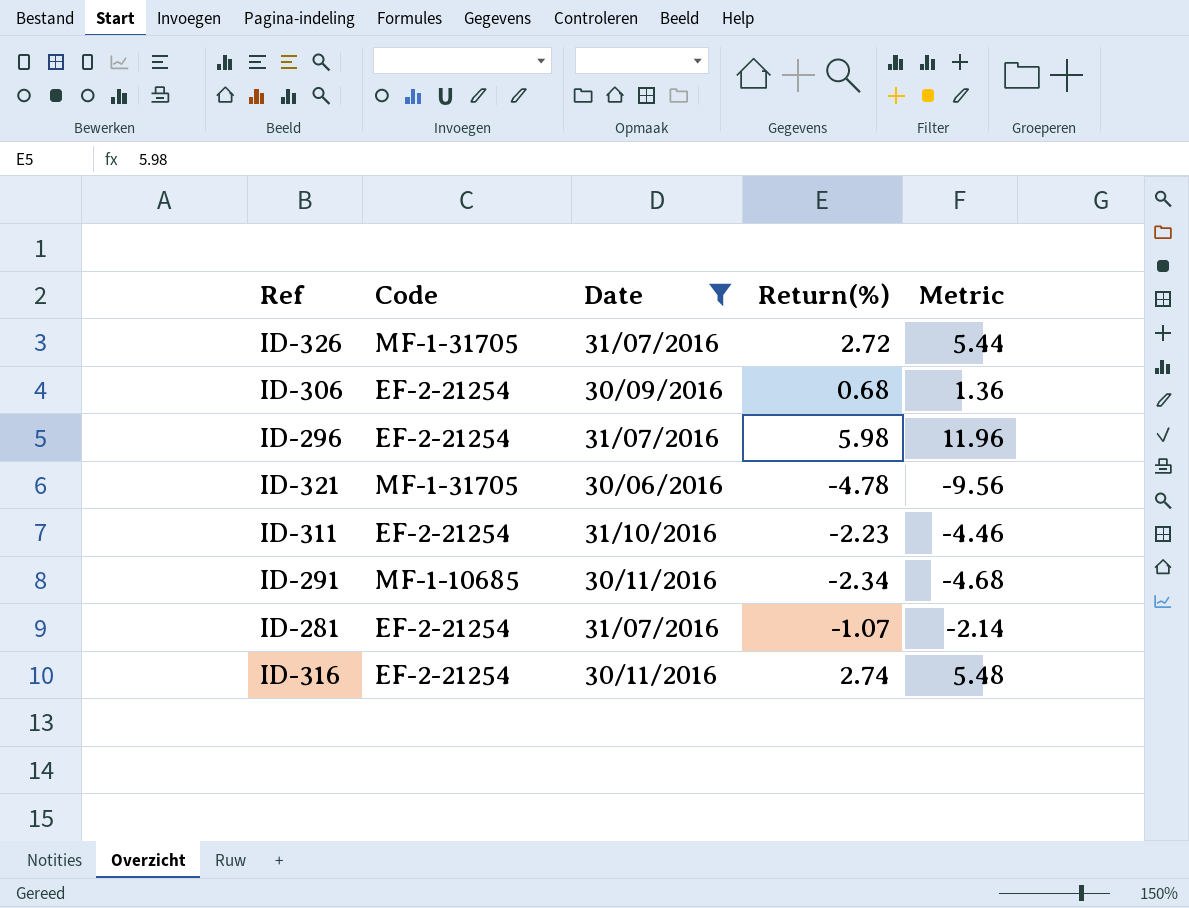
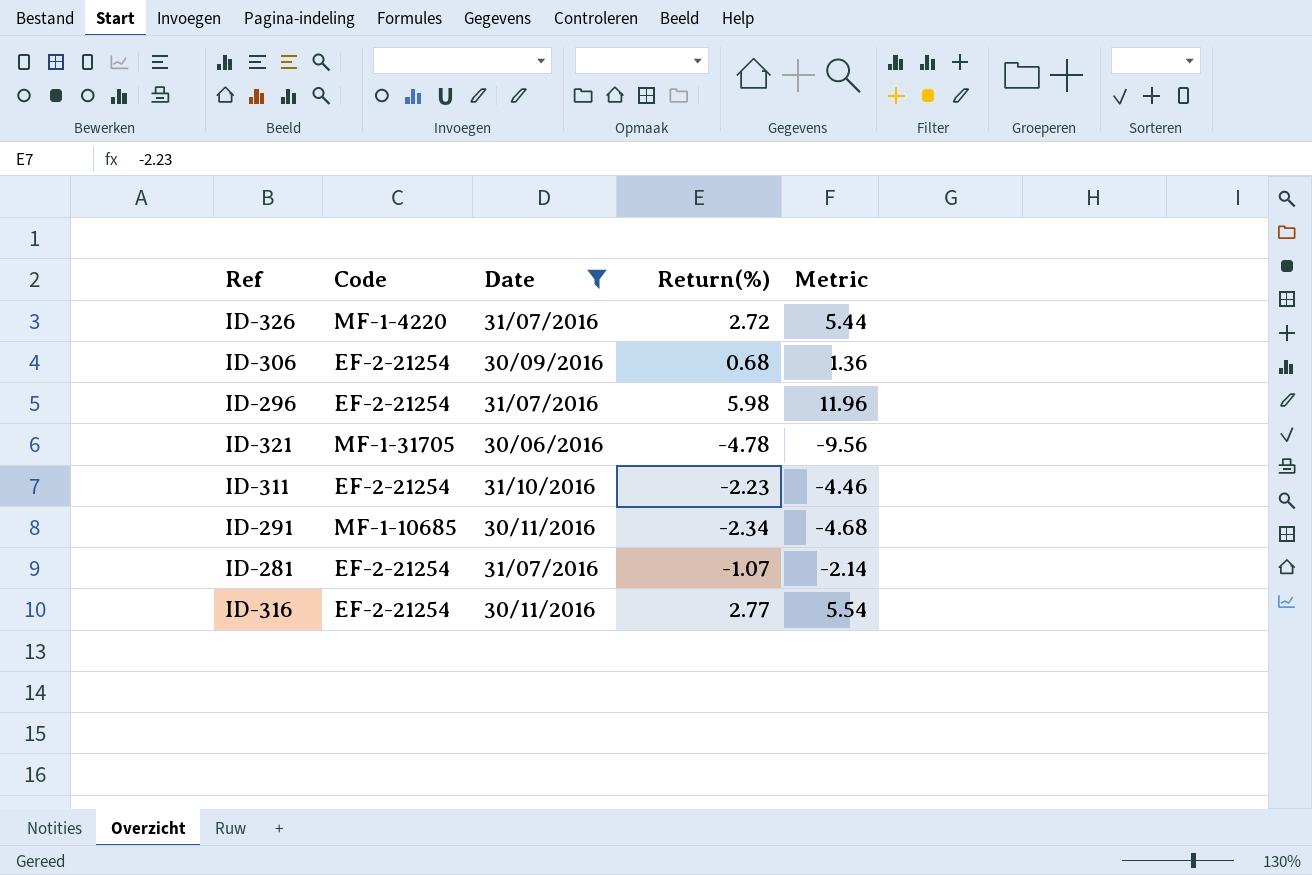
ID-326 | Code: MF-1-31705 -> MF-1-4220
ID-316 | Return(%): 2.74 -> 2.77
ID-316 | Metric: 5.48 -> 5.54

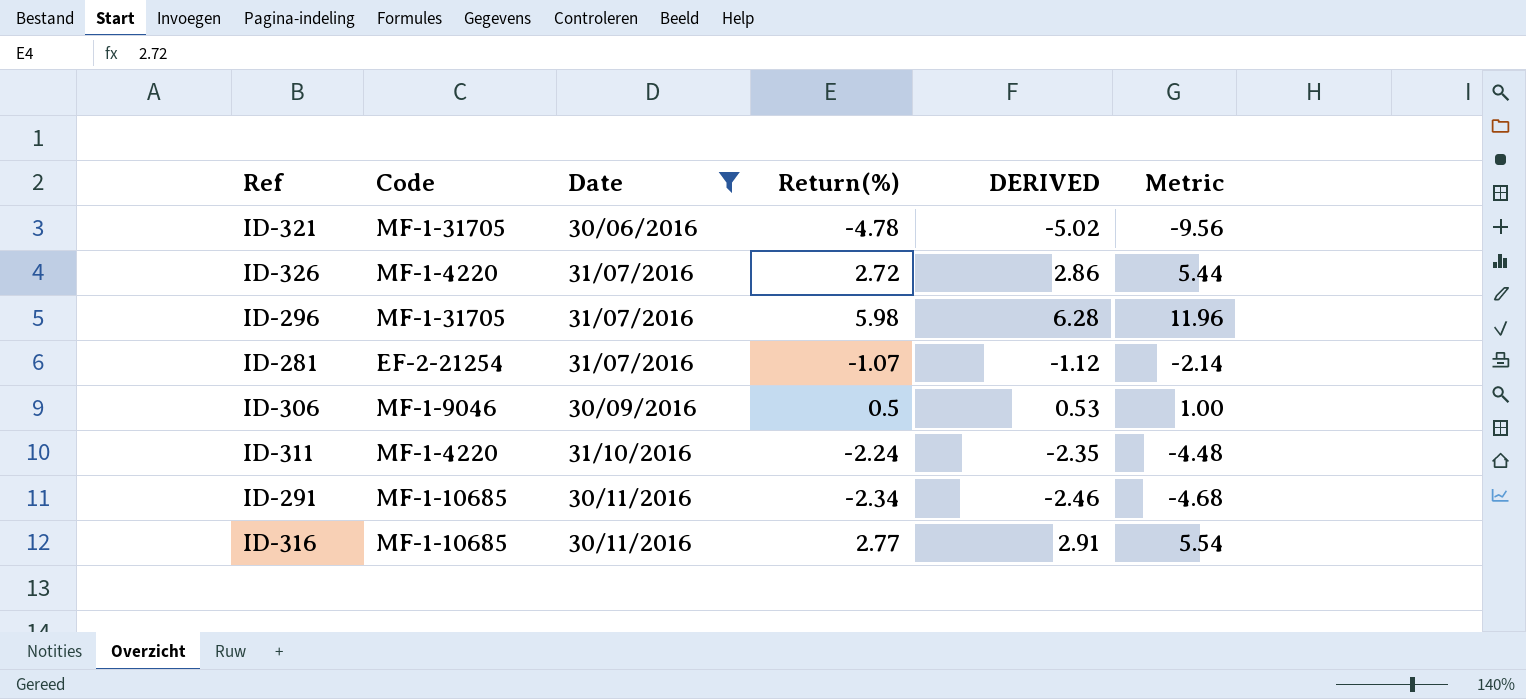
row order: none -> Date ascending
column DERIVED | formula: none -> [Return(%)] * 1.05
ID-296 | Code: EF-2-21254 -> MF-1-31705
ID-306 | Code: EF-2-21254 -> MF-1-9046
ID-306 | Return(%): 0.68 -> 0.5
ID-306 | Metric: 1.36 -> 1.00
ID-311 | Code: EF-2-21254 -> MF-1-4220
ID-311 | Return(%): -2.23 -> -2.24
ID-311 | Metric: -4.46 -> -4.48
ID-316 | Code: EF-2-21254 -> MF-1-10685

